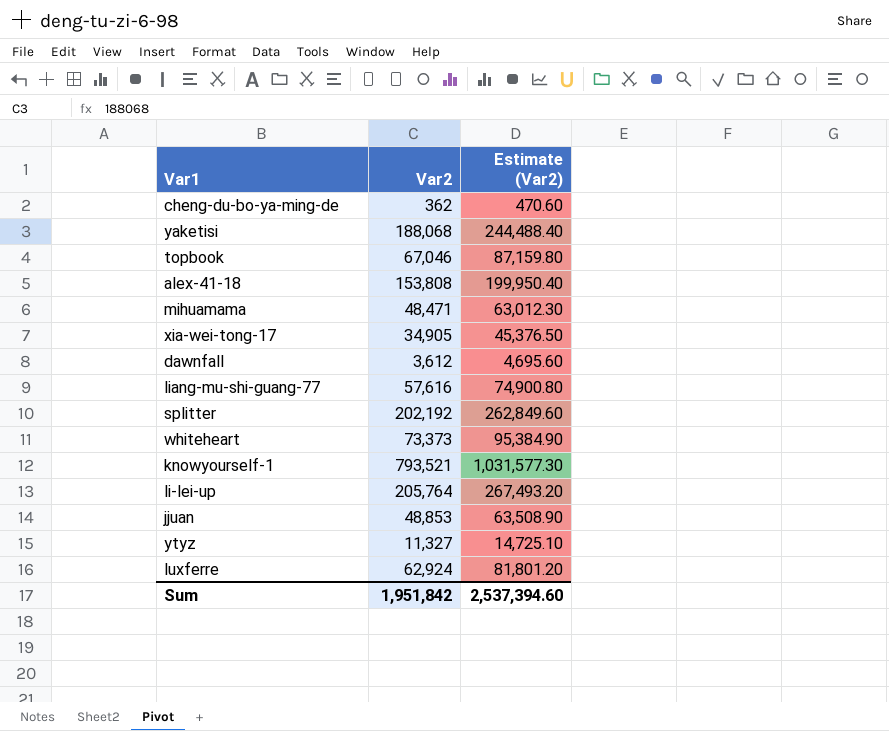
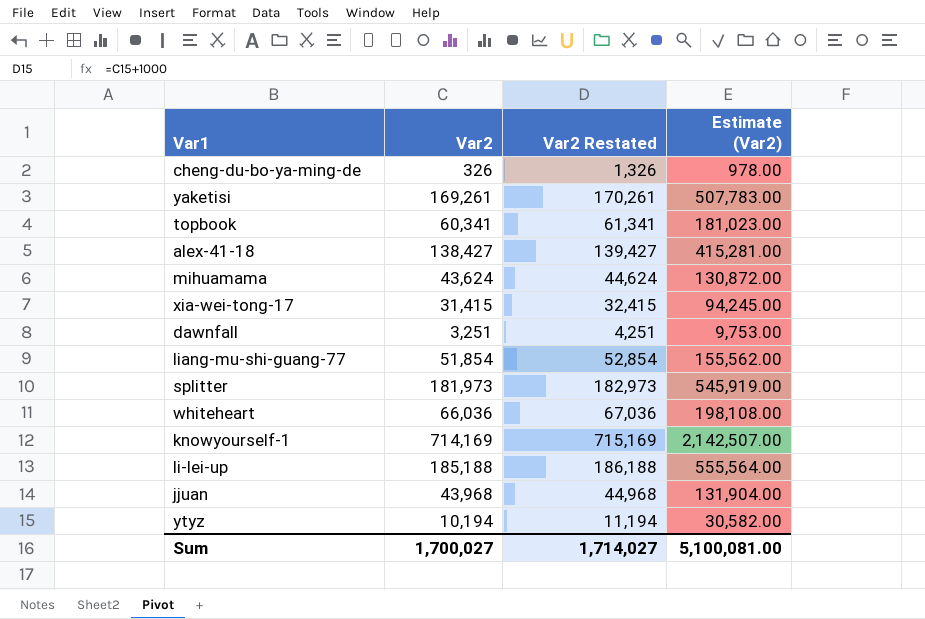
column Var2 Restated | formula: none -> [Var2] + 1000
column Estimate (Var2) | formula: [Var2] * 1.3 -> [Var2] * 3
row luxferre: 62,924 | 81,801.20 -> none
cheng-du-bo-ya-ming-de | Var2: 362 -> 326
yaketisi | Var2: 188,068 -> 169,261
topbook | Var2: 67,046 -> 60,341
alex-41-18 | Var2: 153,808 -> 138,427
mihuamama | Var2: 48,471 -> 43,624
xia-wei-tong-17 | Var2: 34,905 -> 31,415
dawnfall | Var2: 3,612 -> 3,251
liang-mu-shi-guang-77 | Var2: 57,616 -> 51,854
splitter | Var2: 202,192 -> 181,973
whiteheart | Var2: 73,373 -> 66,036
knowyourself-1 | Var2: 793,521 -> 714,169
li-lei-up | Var2: 205,764 -> 185,188
jjuan | Var2: 48,853 -> 43,968
ytyz | Var2: 11,327 -> 10,194
Sum | Var2: 1,951,842 -> 1,700,027
Sum | Estimate (Var2): 2,537,394.60 -> 5,100,081.00

